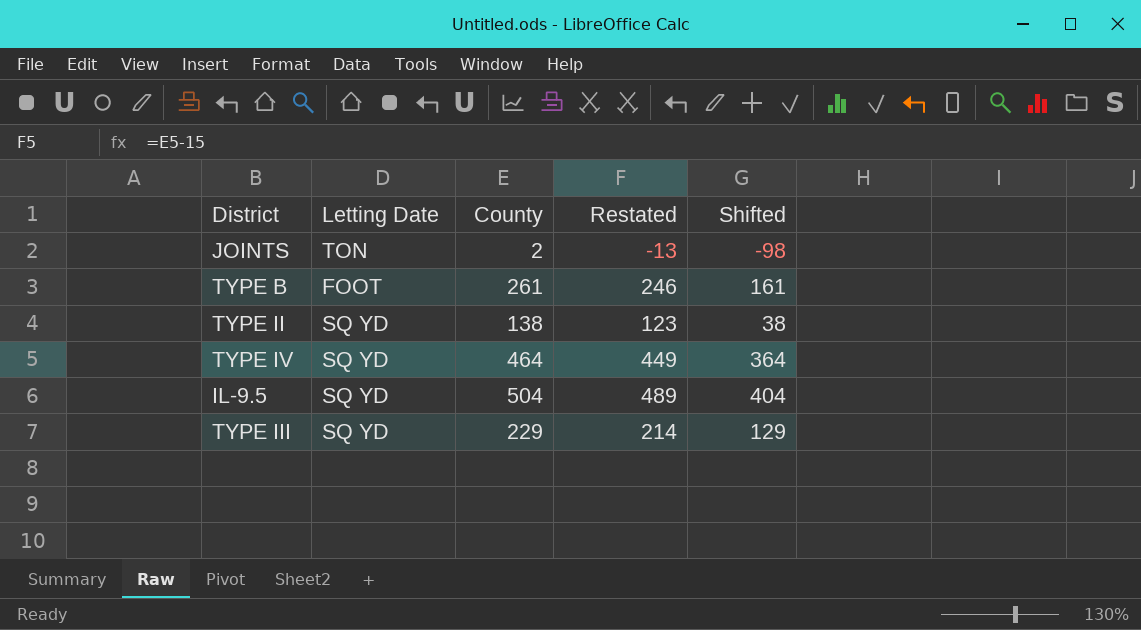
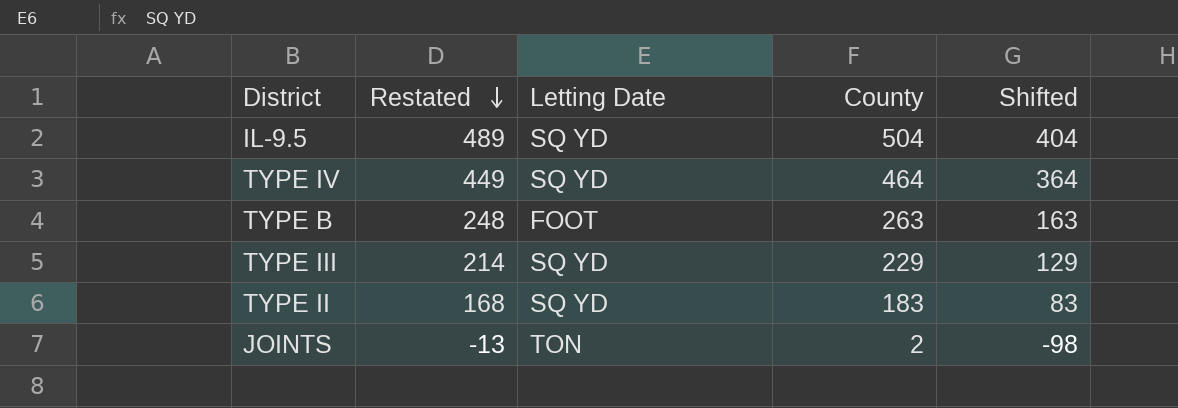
row order: none -> Restated descending
column Restated | position: 4 -> 2
TYPE B | Restated: 246 -> 248
TYPE B | County: 261 -> 263
TYPE B | Shifted: 161 -> 163
TYPE II | Restated: 123 -> 168
TYPE II | County: 138 -> 183
TYPE II | Shifted: 38 -> 83

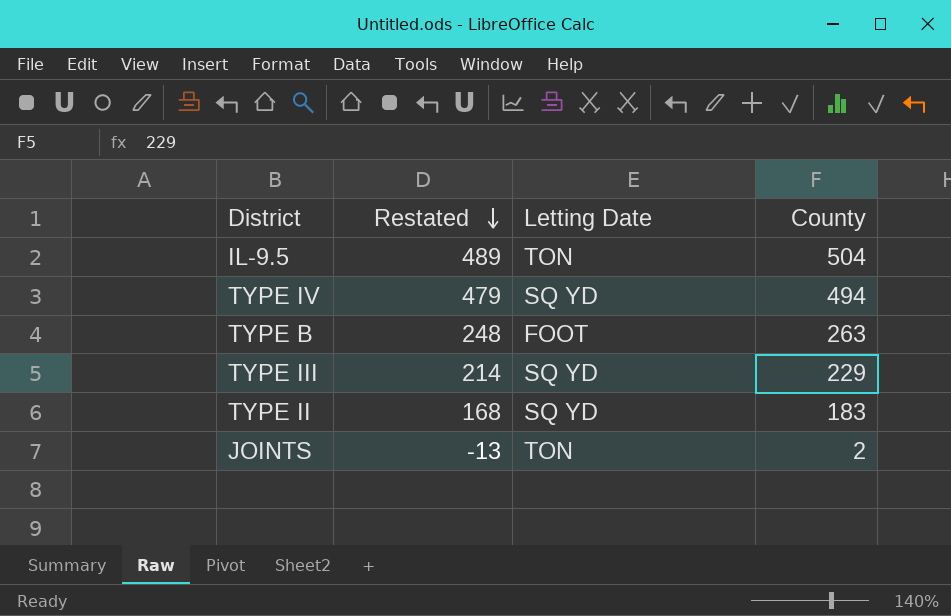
column Shifted | formula: [County] - 100 -> none
IL-9.5 | Letting Date: SQ YD -> TON
TYPE IV | Restated: 449 -> 479
TYPE IV | County: 464 -> 494

